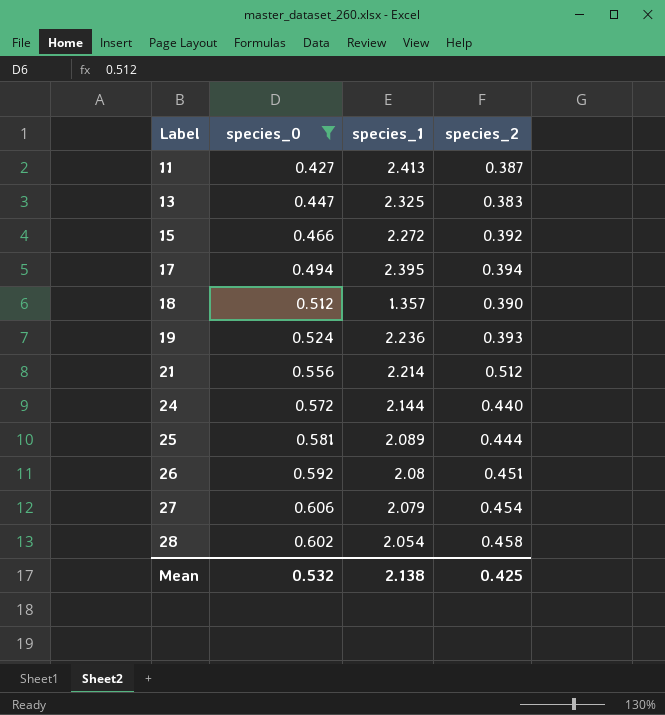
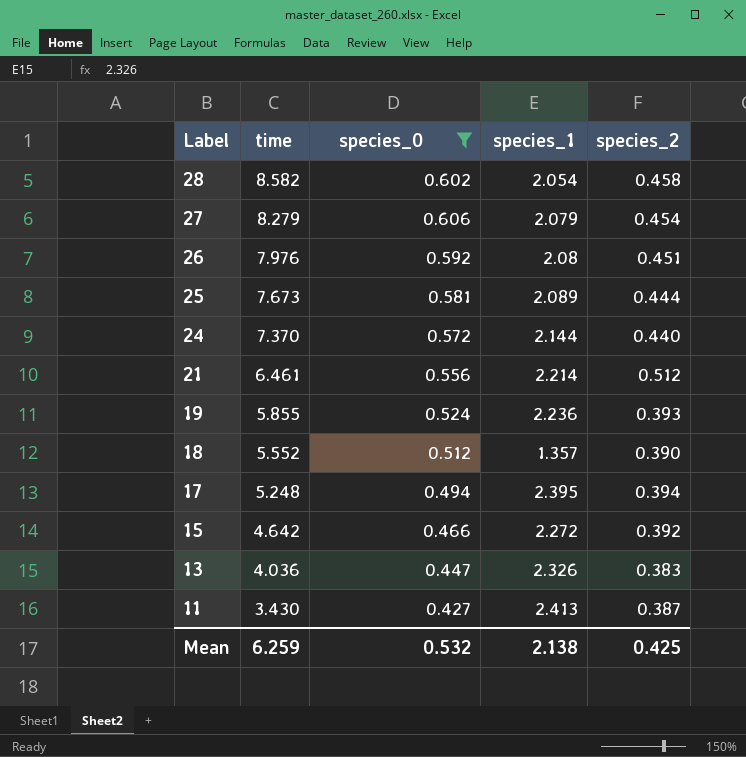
row order: Label ascending -> Label descending
column time | position: none -> 2
13 | species_1: 2.325 -> 2.326

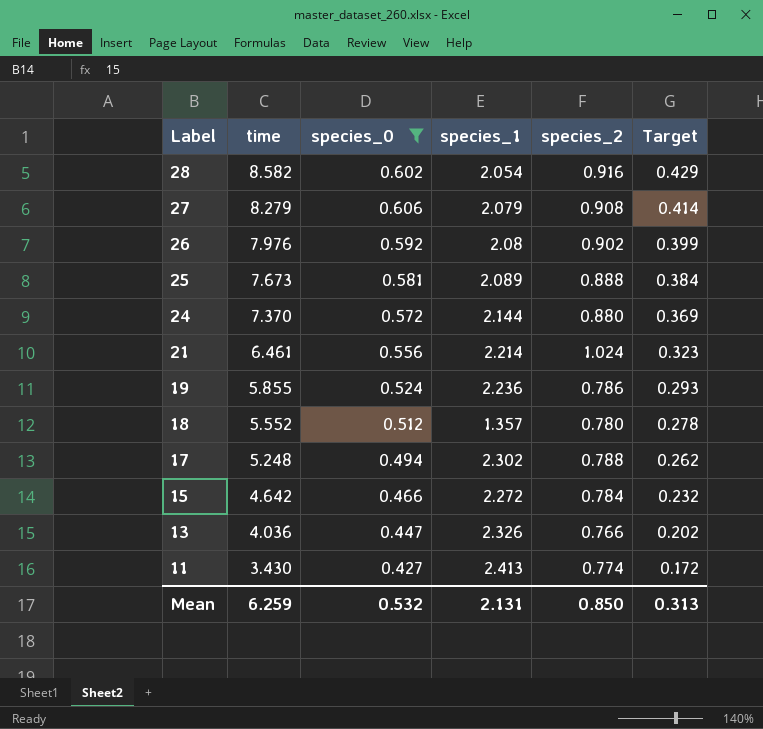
column Target | formula: none -> [time] * 0.05
28 | species_2: 0.458 -> 0.916
27 | species_2: 0.454 -> 0.908
26 | species_2: 0.451 -> 0.902
25 | species_2: 0.444 -> 0.888
24 | species_2: 0.440 -> 0.880
21 | species_2: 0.512 -> 1.024
19 | species_2: 0.393 -> 0.786
18 | species_2: 0.390 -> 0.780
17 | species_1: 2.395 -> 2.302
17 | species_2: 0.394 -> 0.788
15 | species_2: 0.392 -> 0.784
13 | species_2: 0.383 -> 0.766
11 | species_2: 0.387 -> 0.774
Mean | species_1: 2.138 -> 2.131
Mean | species_2: 0.425 -> 0.850

